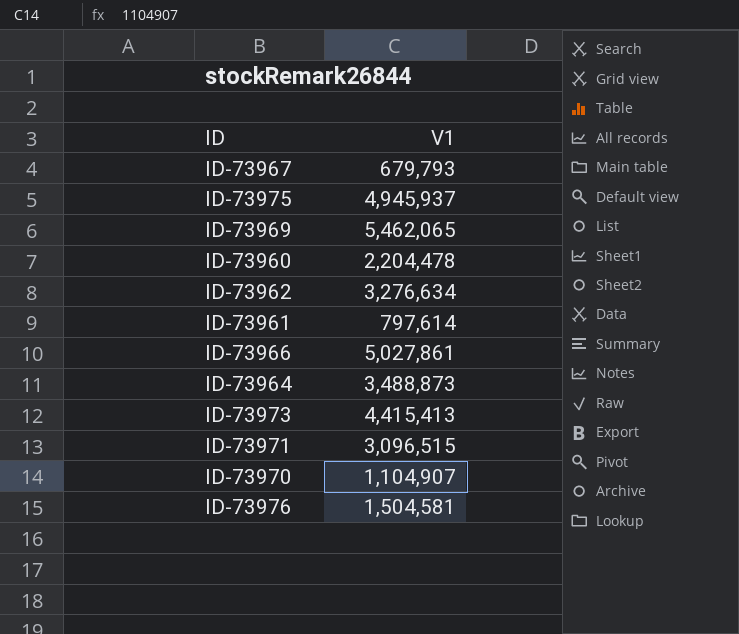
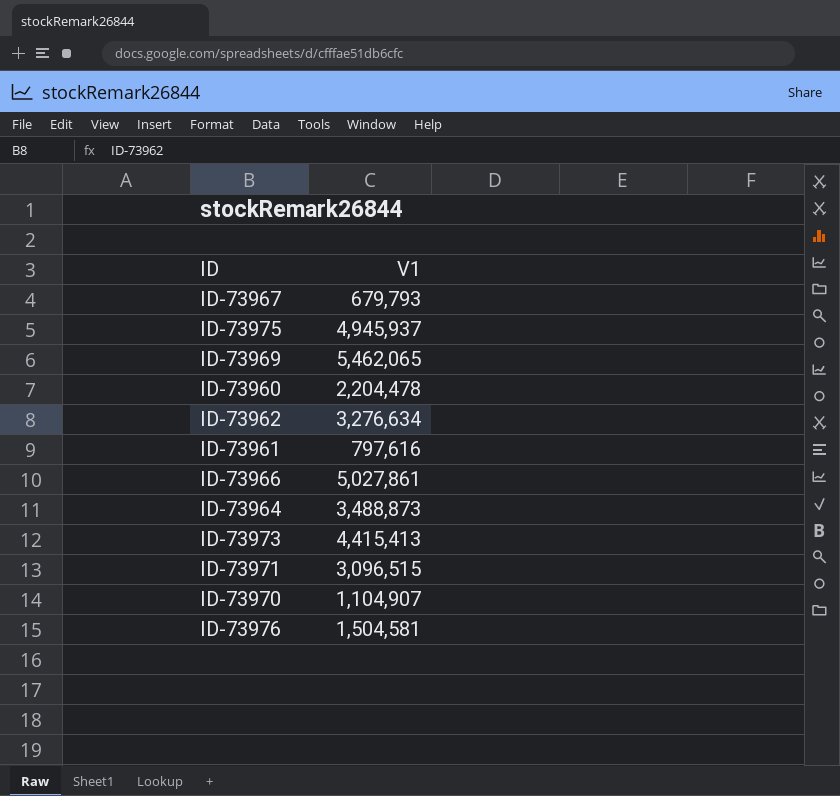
ID-73961 | V1: 797,614 -> 797,616

